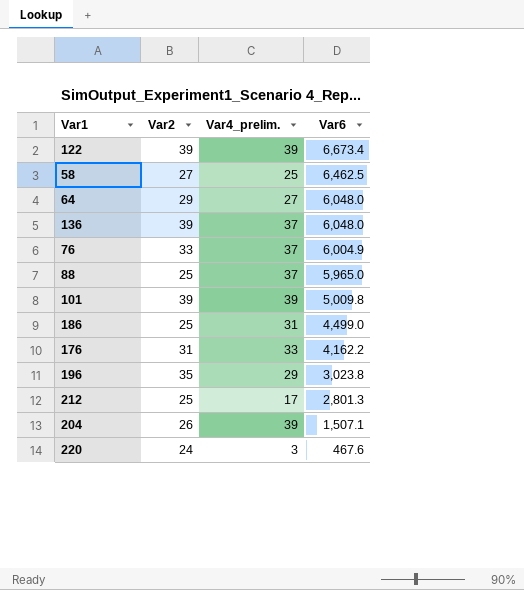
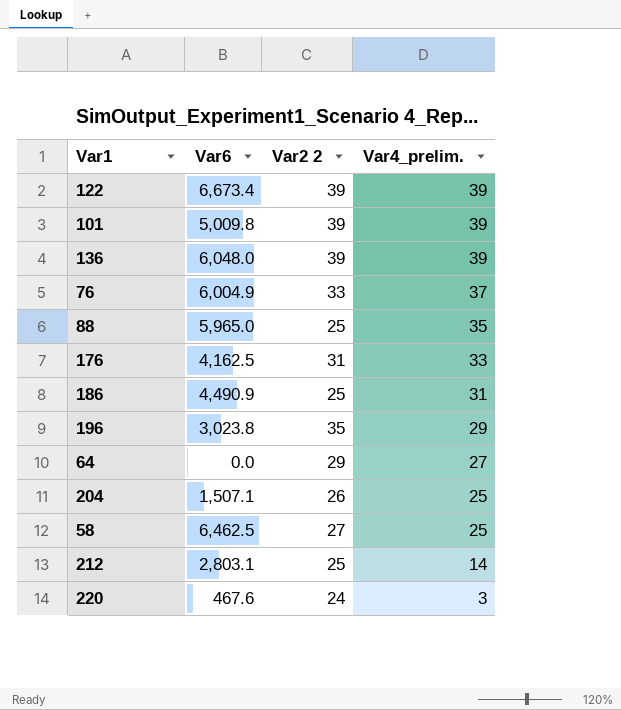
row order: Var6 descending -> Var4_prelim. descending
column Var6 | position: 4 -> 2
column name: Var2 -> Var2 2
136 | Var4_prelim.: 37 -> 39
88 | Var4_prelim.: 37 -> 35
176 | Var6: 4,162.2 -> 4,162.5
186 | Var6: 4,499.0 -> 4,490.9
64 | Var6: 6,048.0 -> 0.0
204 | Var4_prelim.: 39 -> 25
212 | Var6: 2,801.3 -> 2,803.1
212 | Var4_prelim.: 17 -> 14

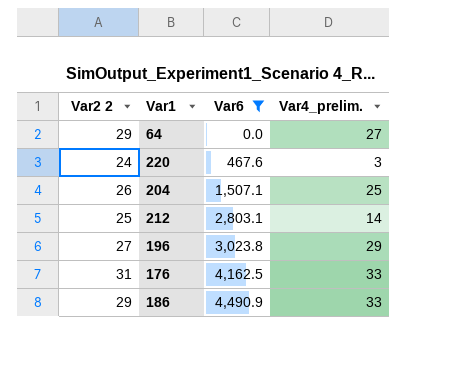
filter: none -> Var6 <= 4,490.9
row order: Var4_prelim. descending -> Var6 ascending
column Var2 2 | position: 3 -> 1
196 | Var2 2: 35 -> 27
186 | Var2 2: 25 -> 29
186 | Var4_prelim.: 31 -> 33

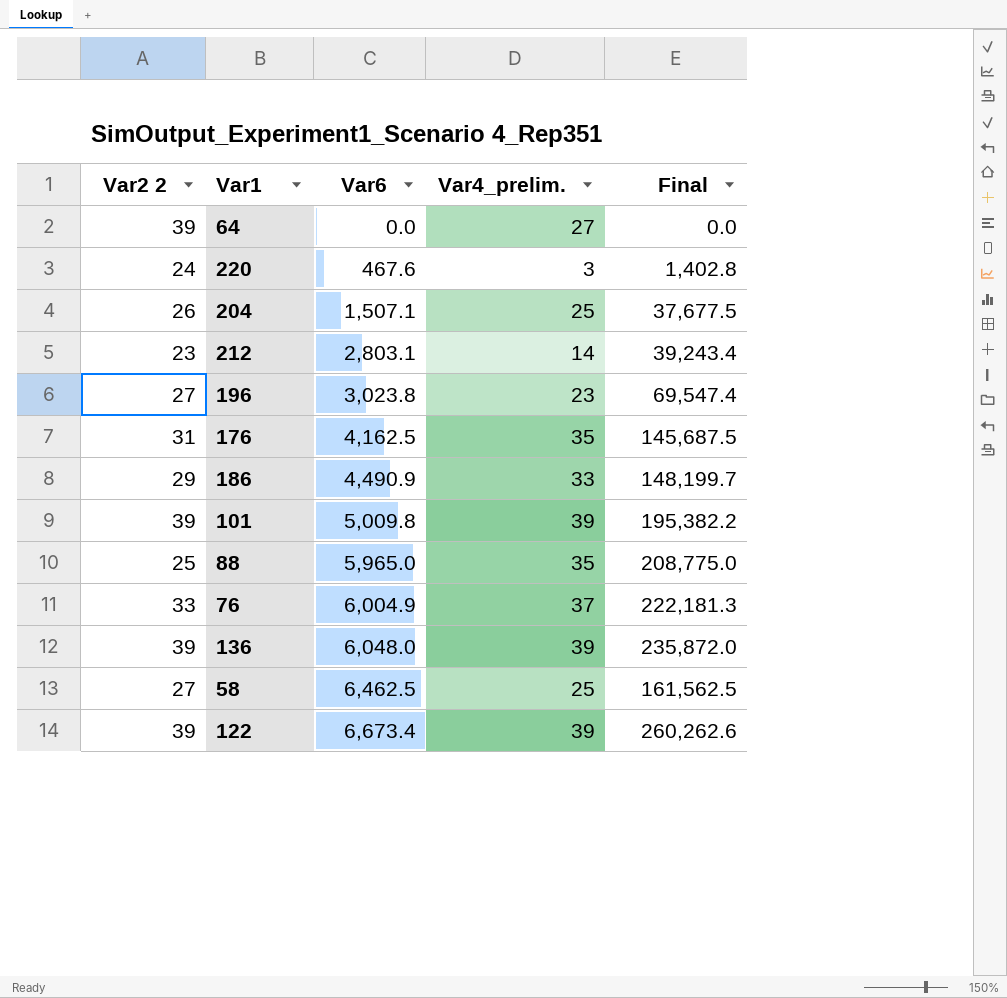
filter: Var6 <= 4,490.9 -> none
column Final | formula: none -> [Var6] * [Var4_prelim.]
64 | Var2 2: 29 -> 39
212 | Var2 2: 25 -> 23
196 | Var4_prelim.: 29 -> 23
176 | Var4_prelim.: 33 -> 35

